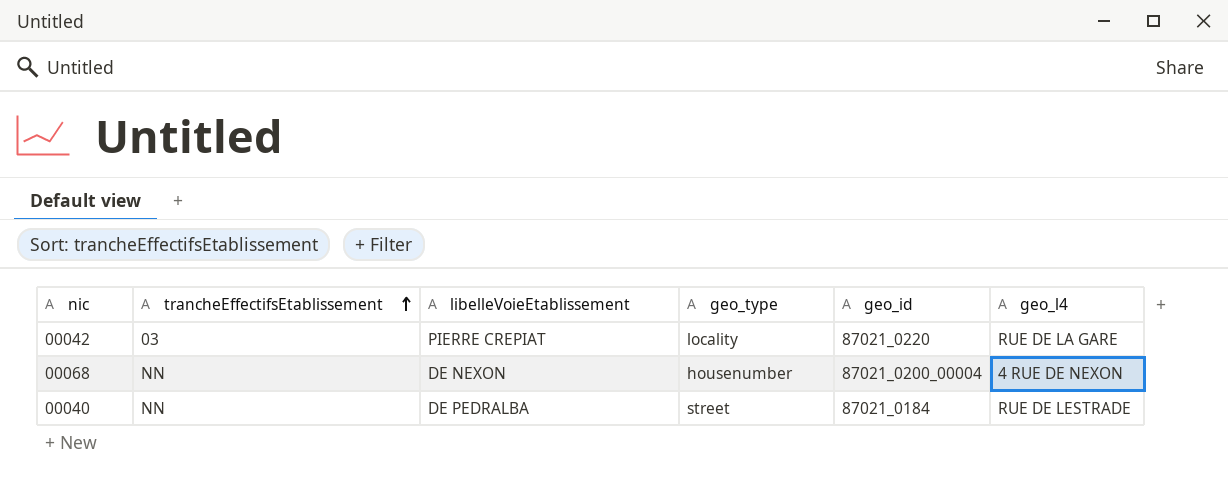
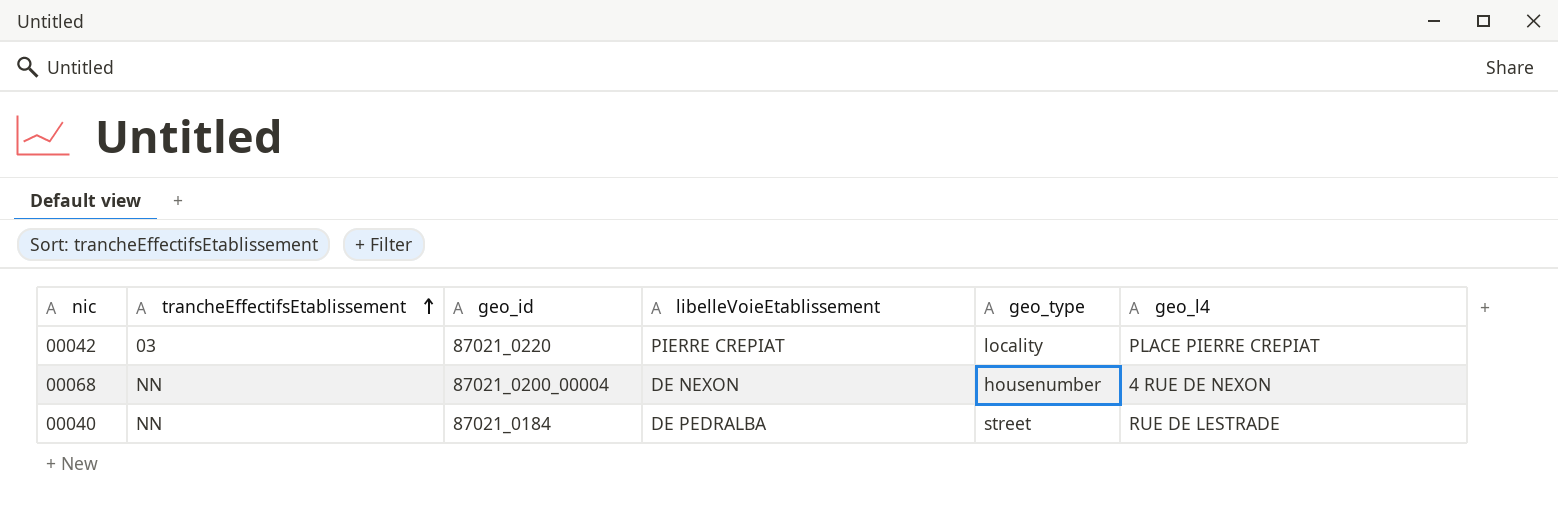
column geo_id | position: 5 -> 3
00042 | geo_l4: RUE DE LA GARE -> PLACE PIERRE CREPIAT

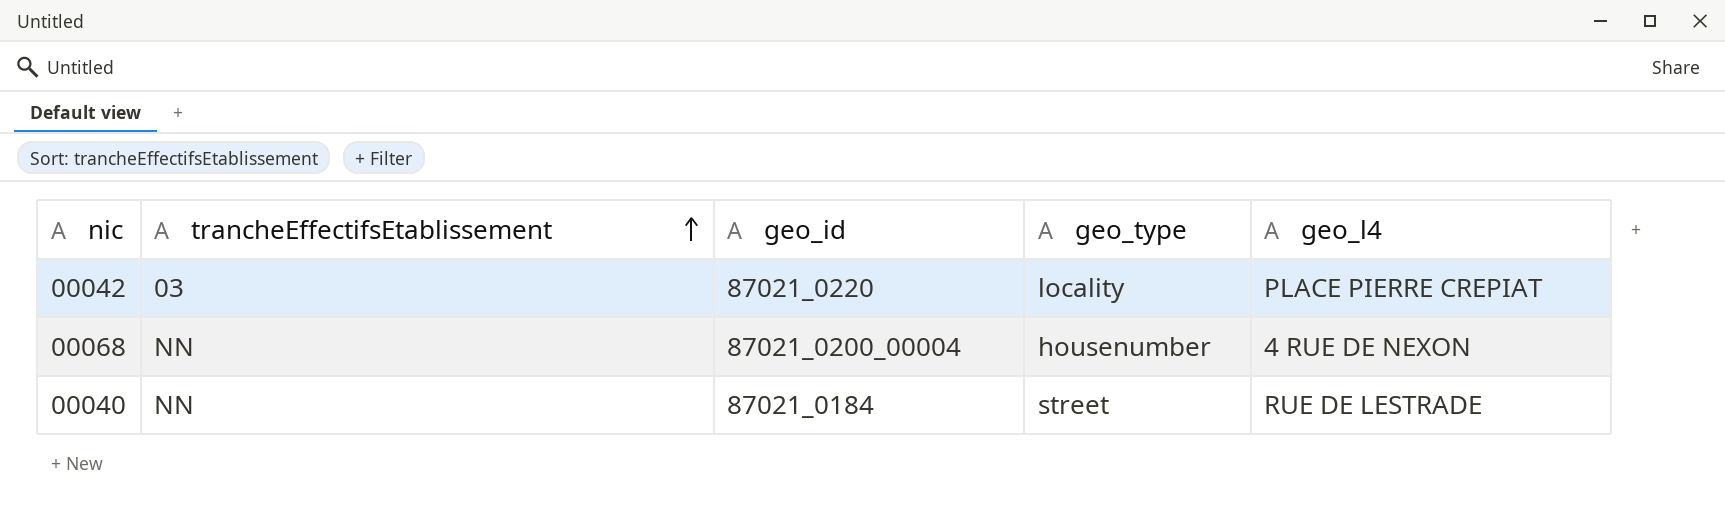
column libelleVoieEtablissement | position: 4 -> none

